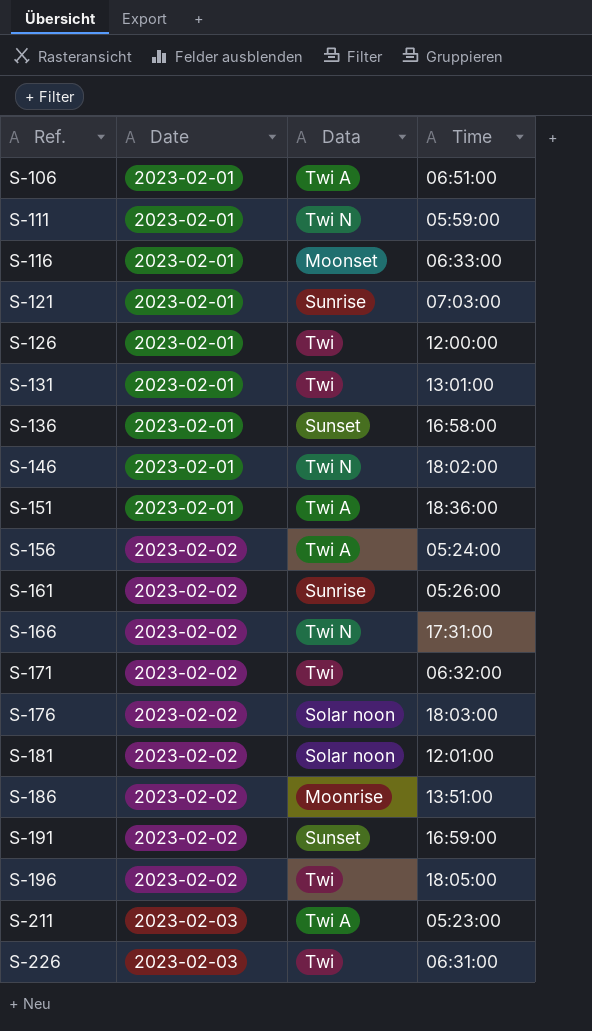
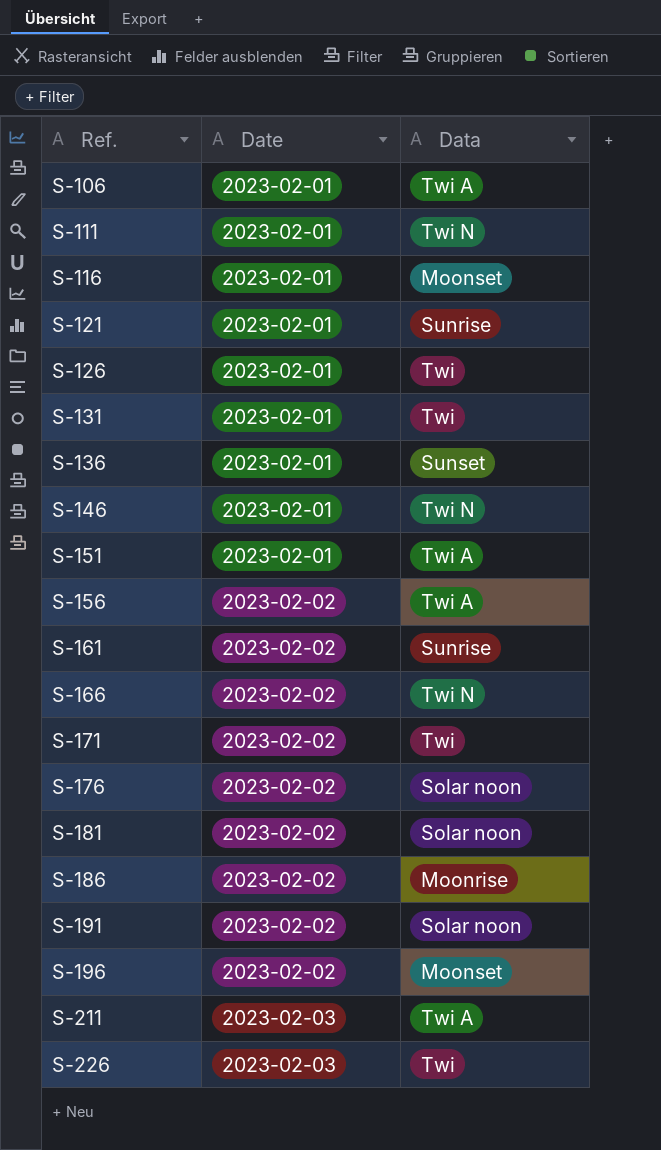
column Time | position: 4 -> none
S-191 | Data: Sunset -> Solar noon
S-196 | Data: Twi -> Moonset

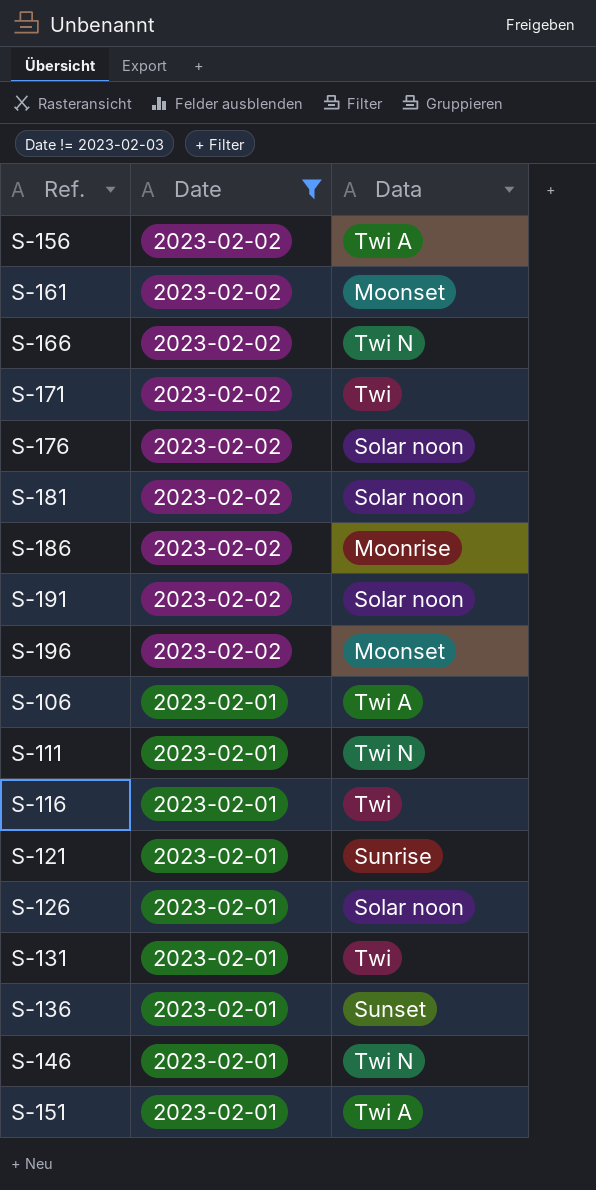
filter: none -> Date != 2023-02-03
row order: Ref. ascending -> Date descending
S-161 | Data: Sunrise -> Moonset
S-116 | Data: Moonset -> Twi
S-126 | Data: Twi -> Solar noon

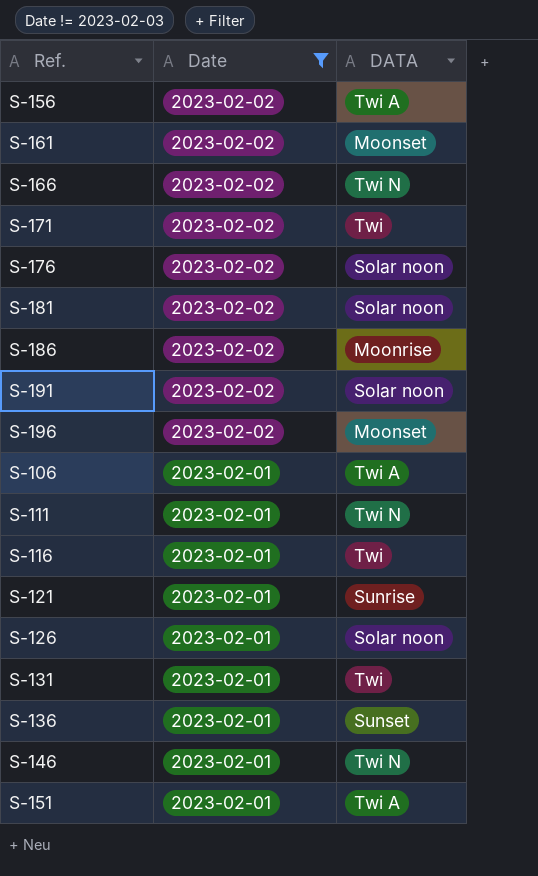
column name: Data -> DATA

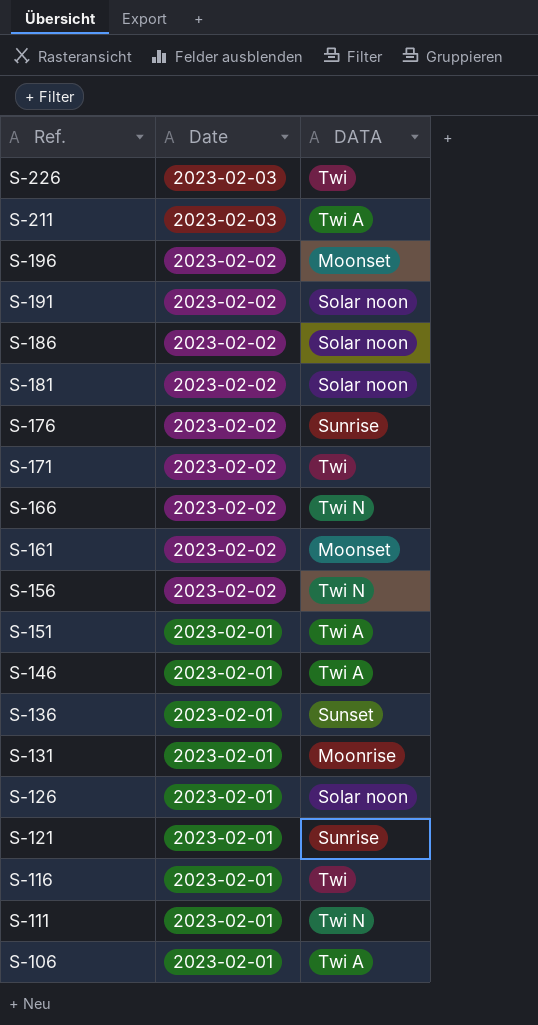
filter: Date != 2023-02-03 -> none
row order: Date descending -> Ref. descending
S-186 | DATA: Moonrise -> Solar noon
S-176 | DATA: Solar noon -> Sunrise
S-156 | DATA: Twi A -> Twi N
S-146 | DATA: Twi N -> Twi A
S-131 | DATA: Twi -> Moonrise

